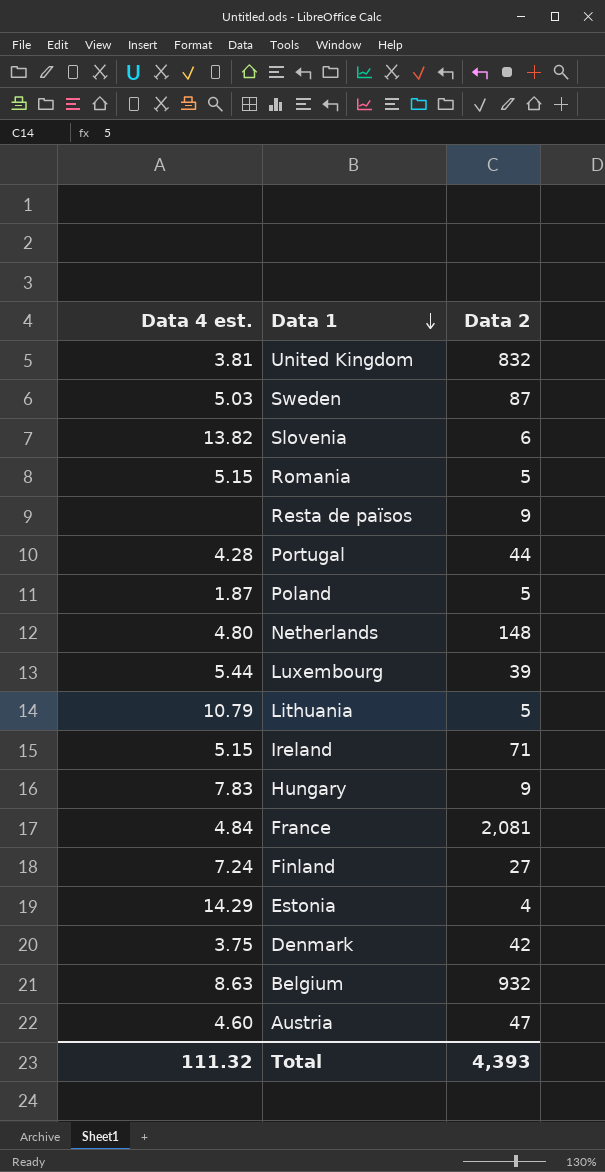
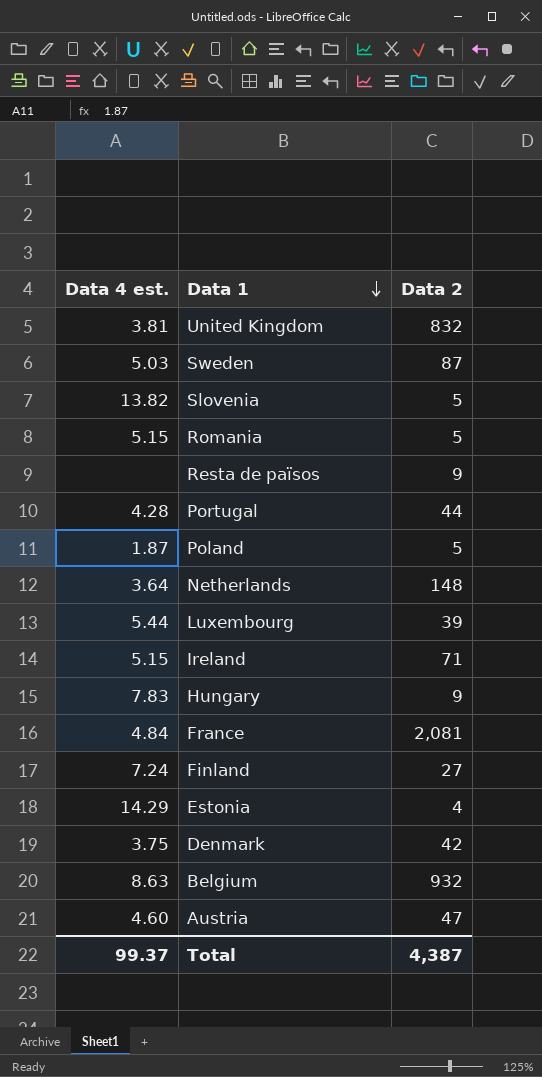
row Lithuania: 10.79 | 5 -> none
Slovenia | Data 2: 6 -> 5
Netherlands | Data 4 est.: 4.80 -> 3.64
Total | Data 4 est.: 111.32 -> 99.37
Total | Data 2: 4,393 -> 4,387

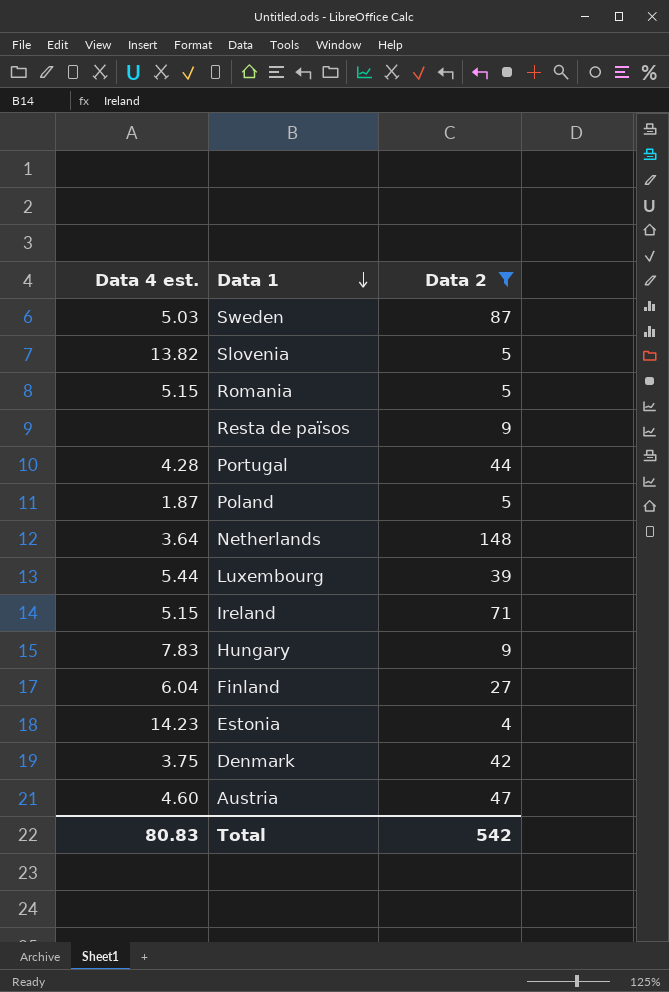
filter: none -> Data 2 <= 148
Finland | Data 4 est.: 7.24 -> 6.04
Estonia | Data 4 est.: 14.29 -> 14.23
Total | Data 4 est.: 99.37 -> 80.83
Total | Data 2: 4,387 -> 542

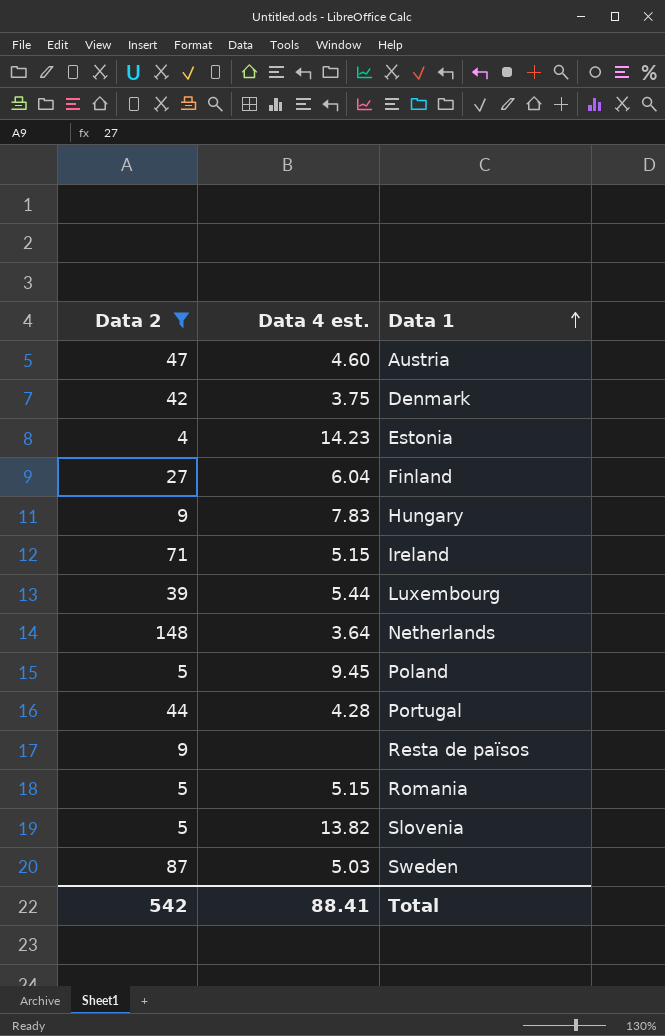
row order: Data 1 descending -> Data 1 ascending
column Data 2 | position: 3 -> 1
Poland | Data 4 est.: 1.87 -> 9.45
Total | Data 4 est.: 80.83 -> 88.41

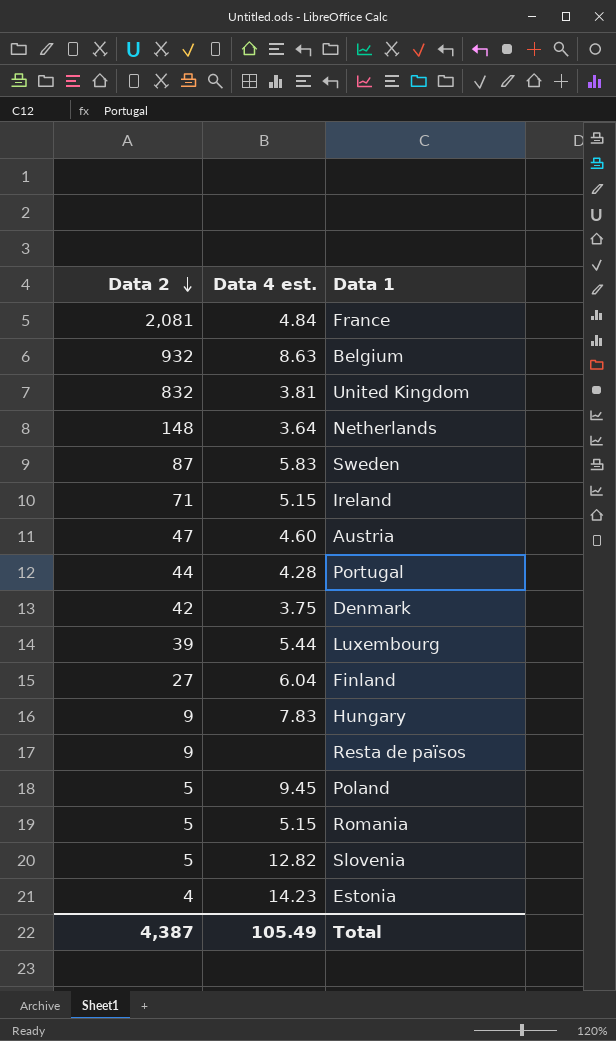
filter: Data 2 <= 148 -> none
row order: Data 1 ascending -> Data 2 descending
Sweden | Data 4 est.: 5.03 -> 5.83
Slovenia | Data 4 est.: 13.82 -> 12.82
Total | Data 2: 542 -> 4,387
Total | Data 4 est.: 88.41 -> 105.49

